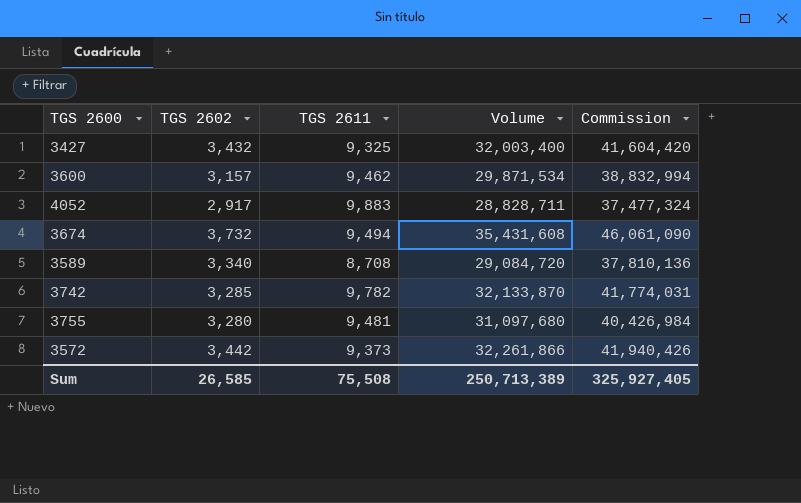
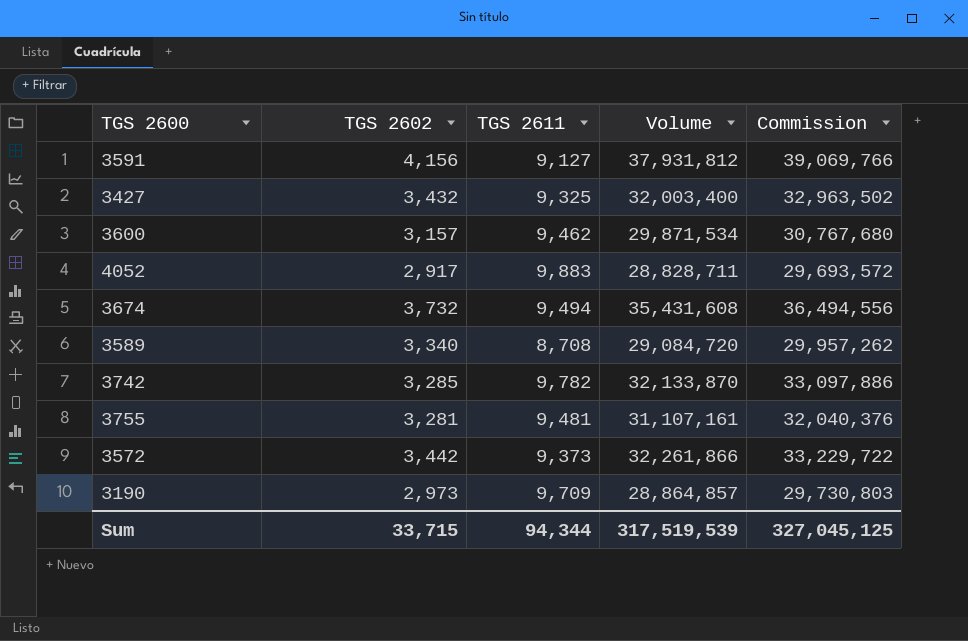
column Commission | formula: [Volume] * 1.3 -> [Volume] * 1.03
row 3591: none -> 4,156 | 9,127 | 37,931,812 | 39,069,766
3755 | TGS 2602: 3,280 -> 3,281
3755 | Volume: 31,097,680 -> 31,107,161
row 3190: none -> 2,973 | 9,709 | 28,864,857 | 29,730,803
Sum | TGS 2602: 26,585 -> 33,715
Sum | TGS 2611: 75,508 -> 94,344
Sum | Volume: 250,713,389 -> 317,519,539
Sum | Commission: 325,927,405 -> 327,045,125

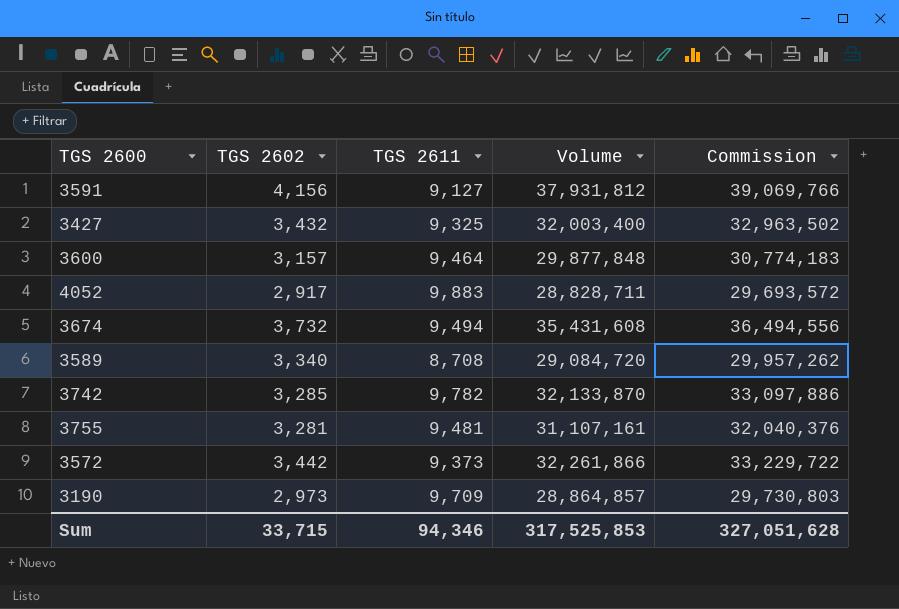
3600 | TGS 2611: 9,462 -> 9,464
3600 | Volume: 29,871,534 -> 29,877,848
3600 | Commission: 30,767,680 -> 30,774,183
Sum | TGS 2611: 94,344 -> 94,346
Sum | Volume: 317,519,539 -> 317,525,853
Sum | Commission: 327,045,125 -> 327,051,628

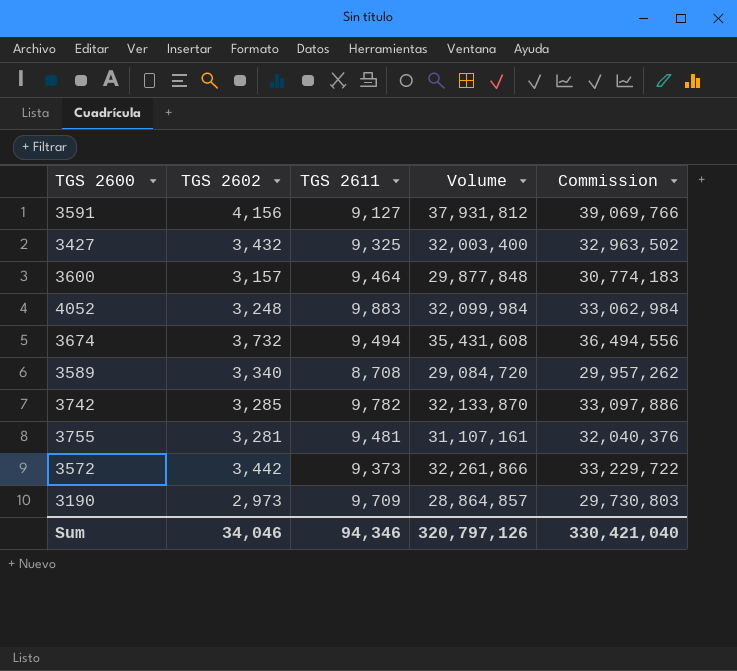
4052 | TGS 2602: 2,917 -> 3,248
4052 | Volume: 28,828,711 -> 32,099,984
4052 | Commission: 29,693,572 -> 33,062,984
Sum | TGS 2602: 33,715 -> 34,046
Sum | Volume: 317,525,853 -> 320,797,126
Sum | Commission: 327,051,628 -> 330,421,040

